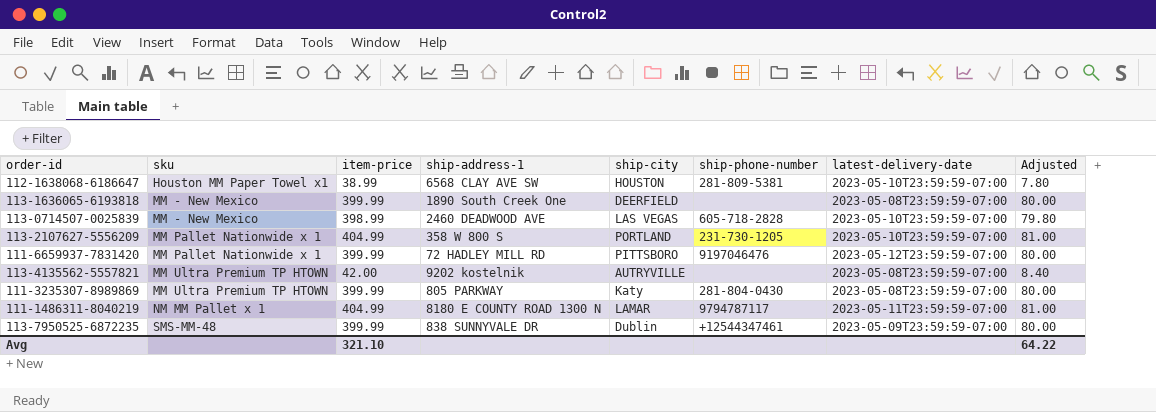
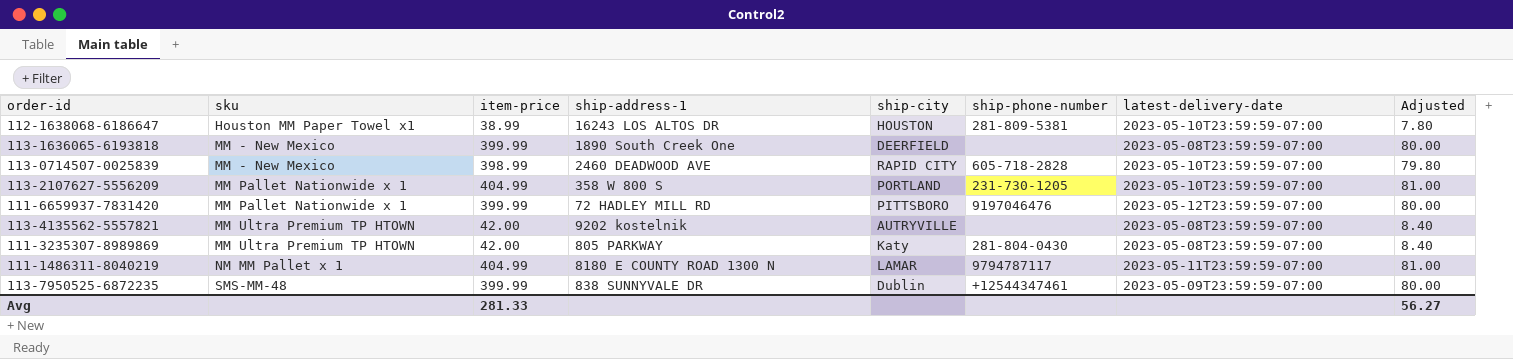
112-1638068-6186647 | ship-address-1: 6568 CLAY AVE SW -> 16243 LOS ALTOS DR
113-0714507-0025839 | ship-city: LAS VEGAS -> RAPID CITY
111-3235307-8989869 | item-price: 399.99 -> 42.00
111-3235307-8989869 | Adjusted: 80.00 -> 8.40
Avg | item-price: 321.10 -> 281.33
Avg | Adjusted: 64.22 -> 56.27

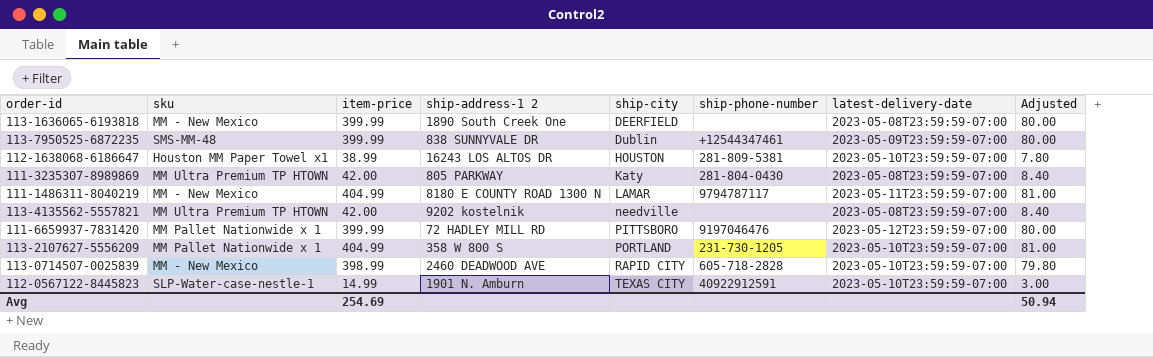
row order: sku ascending -> ship-city ascending
column name: ship-address-1 -> ship-address-1 2
111-1486311-8040219 | sku: NM MM Pallet x 1 -> MM - New Mexico
113-4135562-5557821 | ship-city: AUTRYVILLE -> needville
row 112-0567122-8445823: none -> SLP-Water-case-nestle-1 | 14.99 | 1901 N. Amburn | TEXAS CITY | 40922912591 | 2023-05-10T23:59:59-07:00 | 3.00
Avg | item-price: 281.33 -> 254.69
Avg | Adjusted: 56.27 -> 50.94

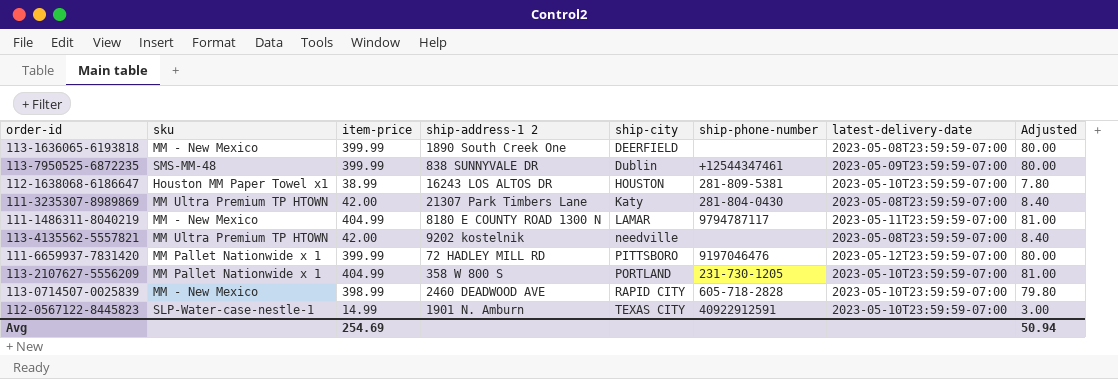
111-3235307-8989869 | ship-address-1 2: 805 PARKWAY -> 21307 Park Timbers Lane

